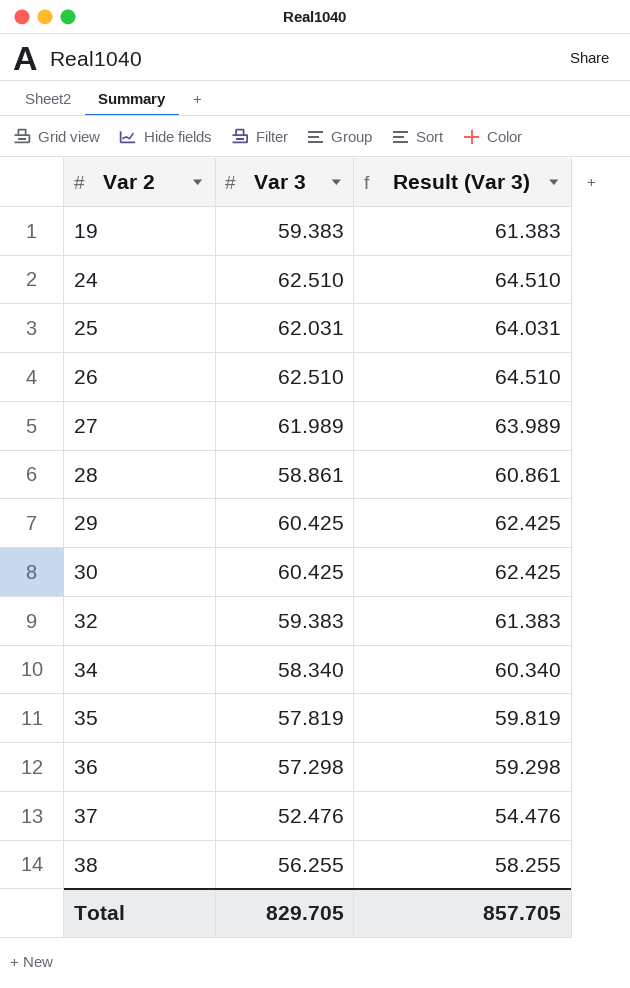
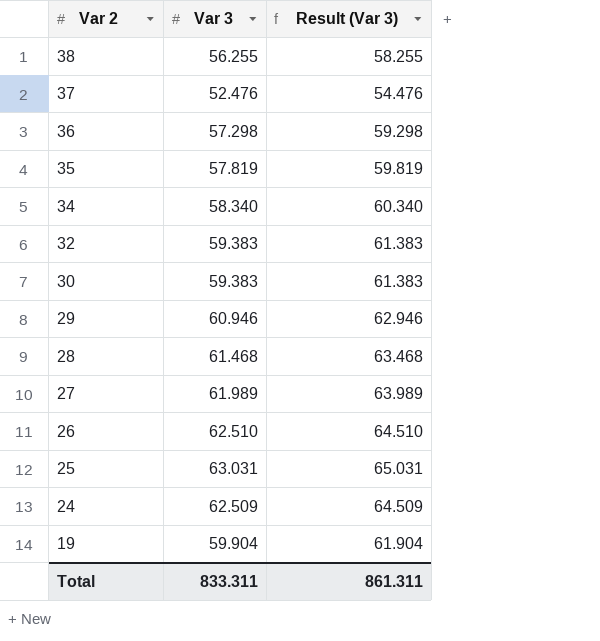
row order: Var 2 ascending -> Var 2 descending
30 | Var 3: 60.425 -> 59.383
30 | Result (Var 3): 62.425 -> 61.383
29 | Var 3: 60.425 -> 60.946
29 | Result (Var 3): 62.425 -> 62.946
28 | Var 3: 58.861 -> 61.468
28 | Result (Var 3): 60.861 -> 63.468
25 | Var 3: 62.031 -> 63.031
25 | Result (Var 3): 64.031 -> 65.031
24 | Var 3: 62.510 -> 62.509
24 | Result (Var 3): 64.510 -> 64.509
19 | Var 3: 59.383 -> 59.904
19 | Result (Var 3): 61.383 -> 61.904
Total | Var 3: 829.705 -> 833.311
Total | Result (Var 3): 857.705 -> 861.311

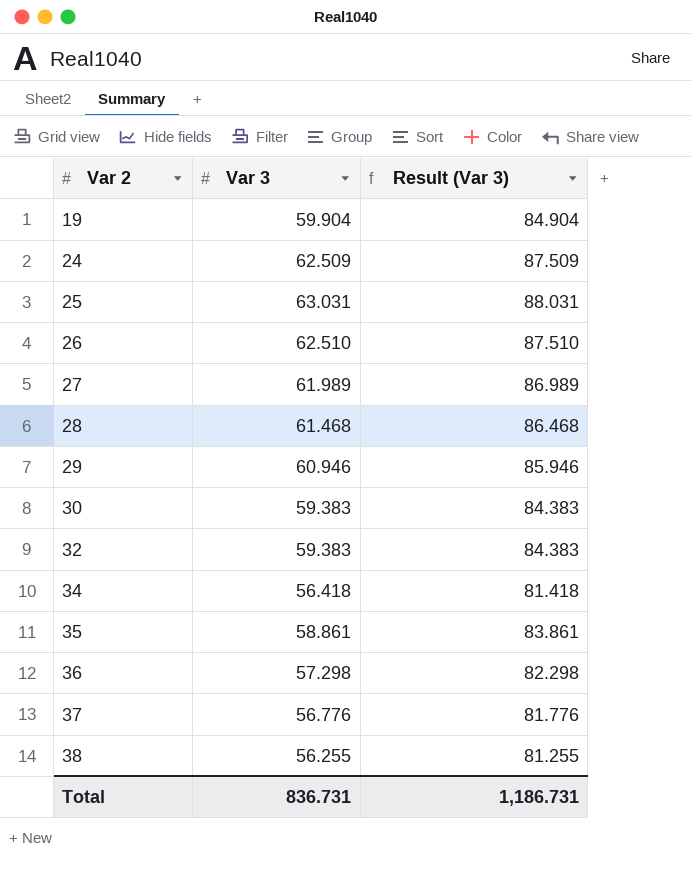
row order: Var 2 descending -> Var 2 ascending
column Result (Var 3) | formula: [Var 3] + 2 -> [Var 3] + 25
34 | Var 3: 58.340 -> 56.418
35 | Var 3: 57.819 -> 58.861
37 | Var 3: 52.476 -> 56.776
Total | Var 3: 833.311 -> 836.731
Total | Result (Var 3): 861.311 -> 1,186.731

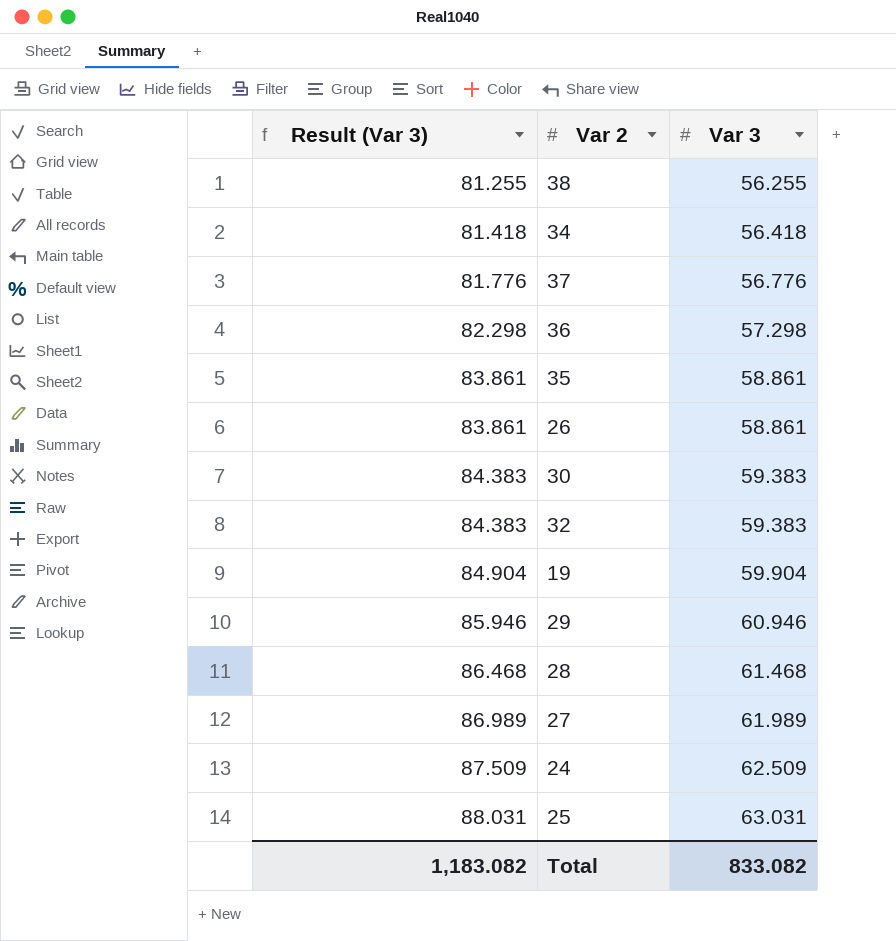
row order: Var 2 ascending -> Result (Var 3) ascending
column Result (Var 3) | position: 3 -> 1
26 | Result (Var 3): 87.510 -> 83.861
26 | Var 3: 62.510 -> 58.861
Total | Result (Var 3): 1,186.731 -> 1,183.082
Total | Var 3: 836.731 -> 833.082

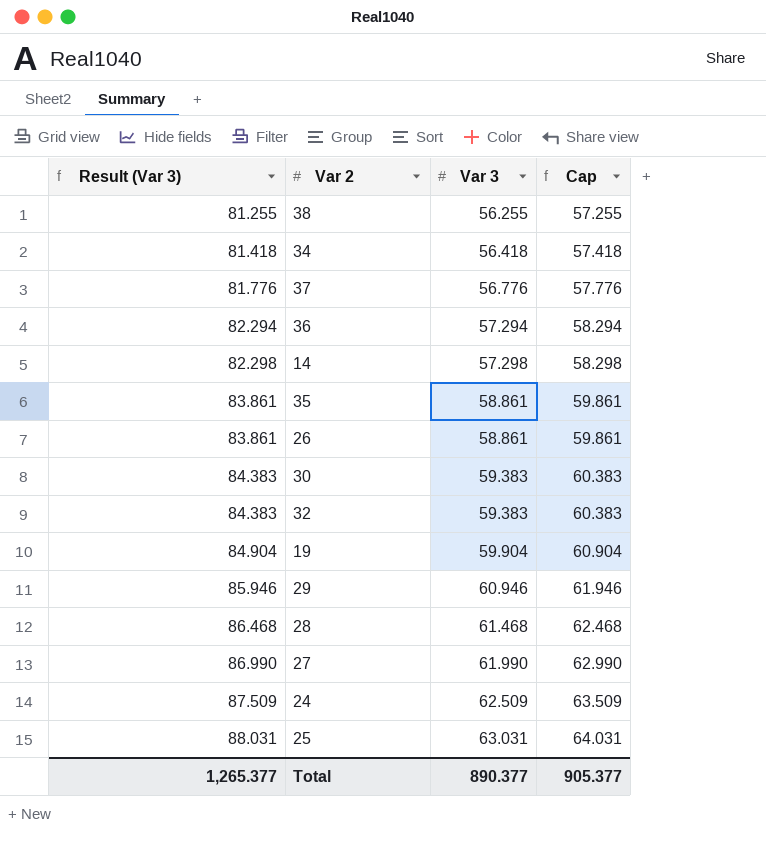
column Cap | formula: none -> [Var 3] + 1
36 | Result (Var 3): 82.298 -> 82.294
36 | Var 3: 57.298 -> 57.294
row 14: none -> 82.298 | 57.298 | 58.298
27 | Result (Var 3): 86.989 -> 86.990
27 | Var 3: 61.989 -> 61.990
Total | Result (Var 3): 1,183.082 -> 1,265.377
Total | Var 3: 833.082 -> 890.377

